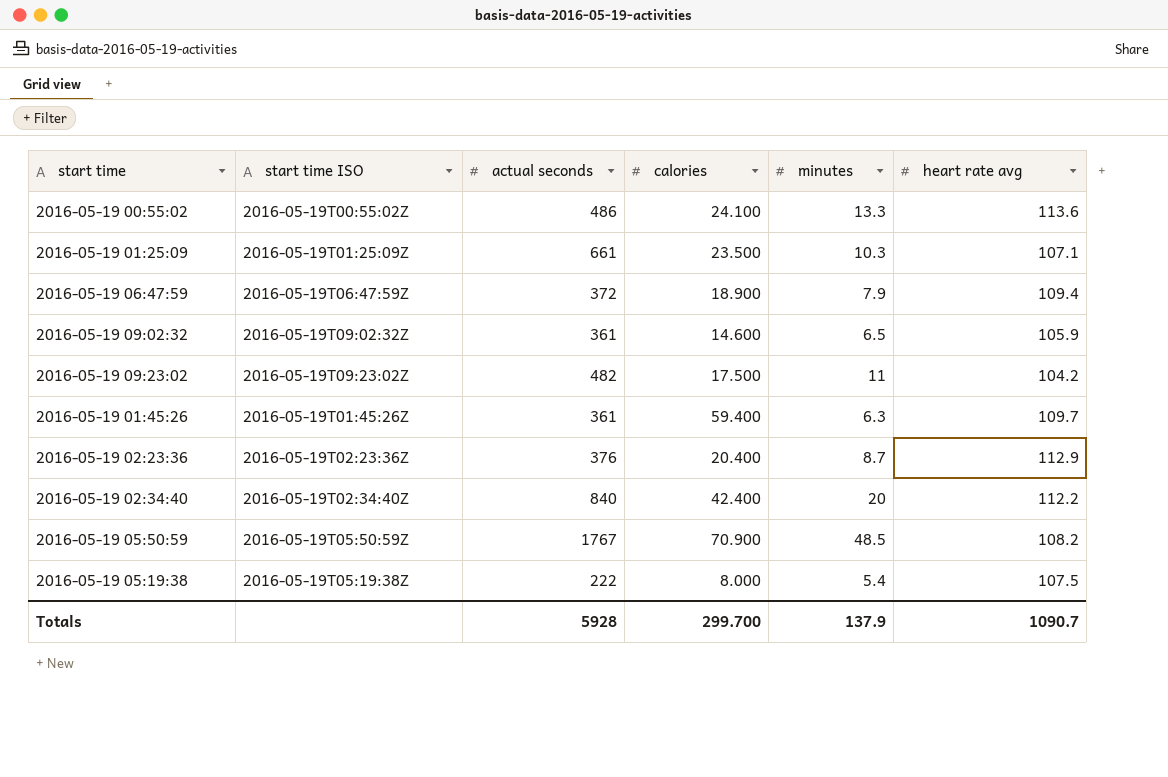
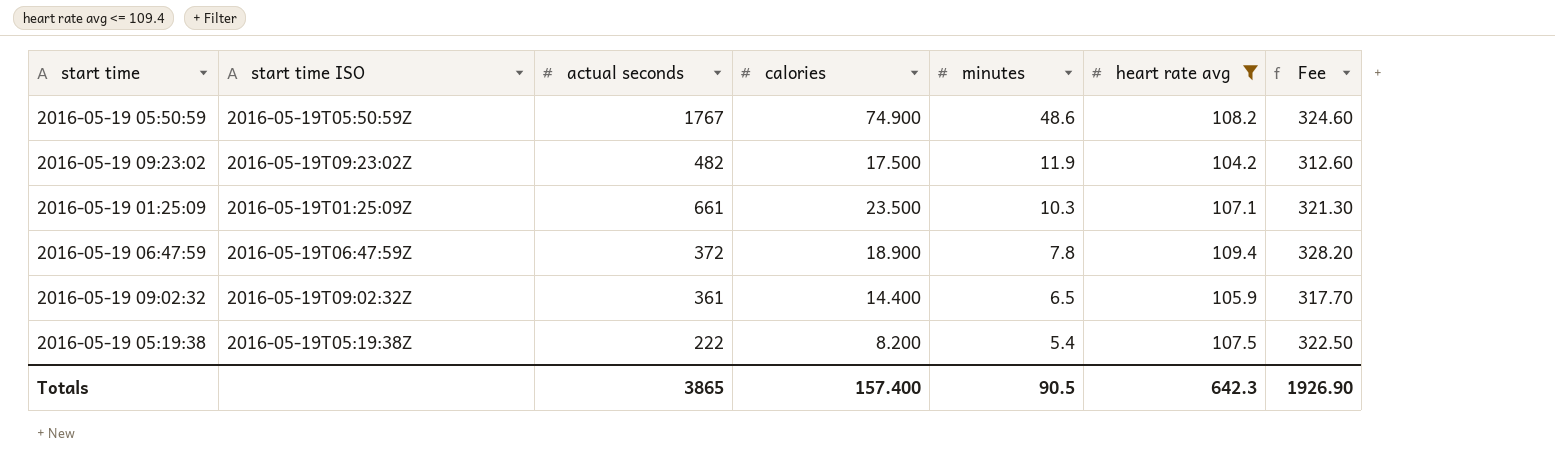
filter: none -> heart rate avg <= 109.4
row order: none -> minutes descending
column Fee | formula: none -> [heart rate avg] * 3
2016-05-19 05:50:59 | calories: 70.900 -> 74.900
2016-05-19 05:50:59 | minutes: 48.5 -> 48.6
2016-05-19 09:23:02 | minutes: 11 -> 11.9
2016-05-19 06:47:59 | minutes: 7.9 -> 7.8
2016-05-19 09:02:32 | calories: 14.600 -> 14.400
2016-05-19 05:19:38 | calories: 8.000 -> 8.200
Totals | actual seconds: 5928 -> 3865
Totals | calories: 299.700 -> 157.400
Totals | minutes: 137.9 -> 90.5
Totals | heart rate avg: 1090.7 -> 642.3

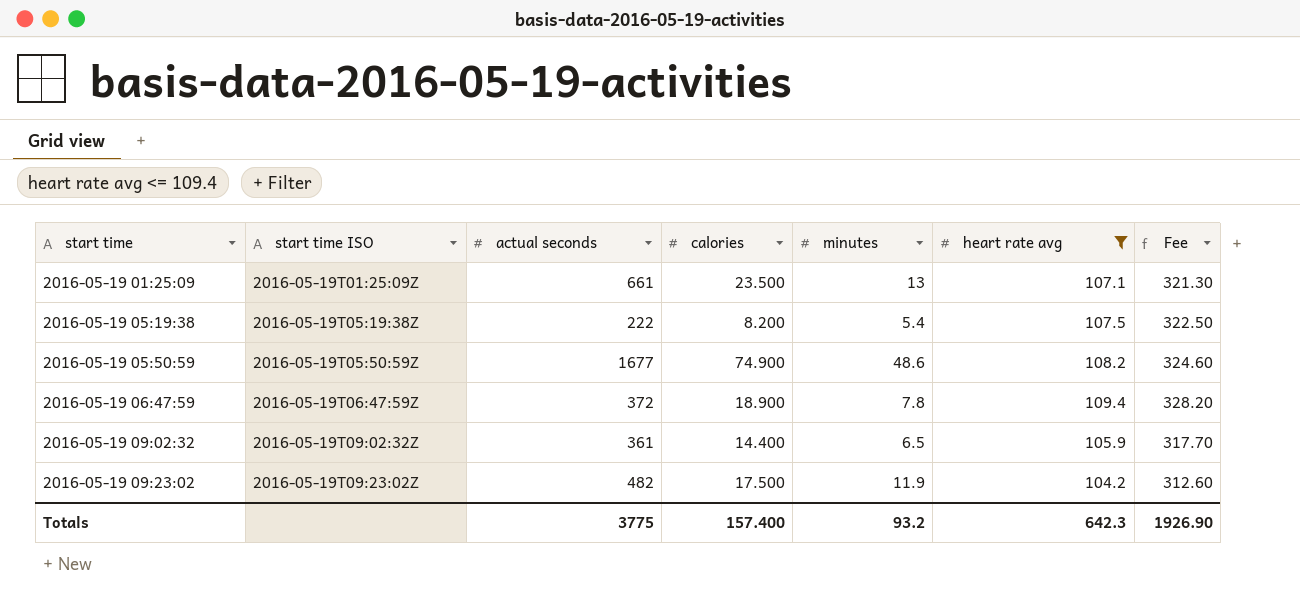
row order: minutes descending -> start time ascending
2016-05-19 01:25:09 | minutes: 10.3 -> 13
2016-05-19 05:50:59 | actual seconds: 1767 -> 1677
Totals | actual seconds: 3865 -> 3775
Totals | minutes: 90.5 -> 93.2

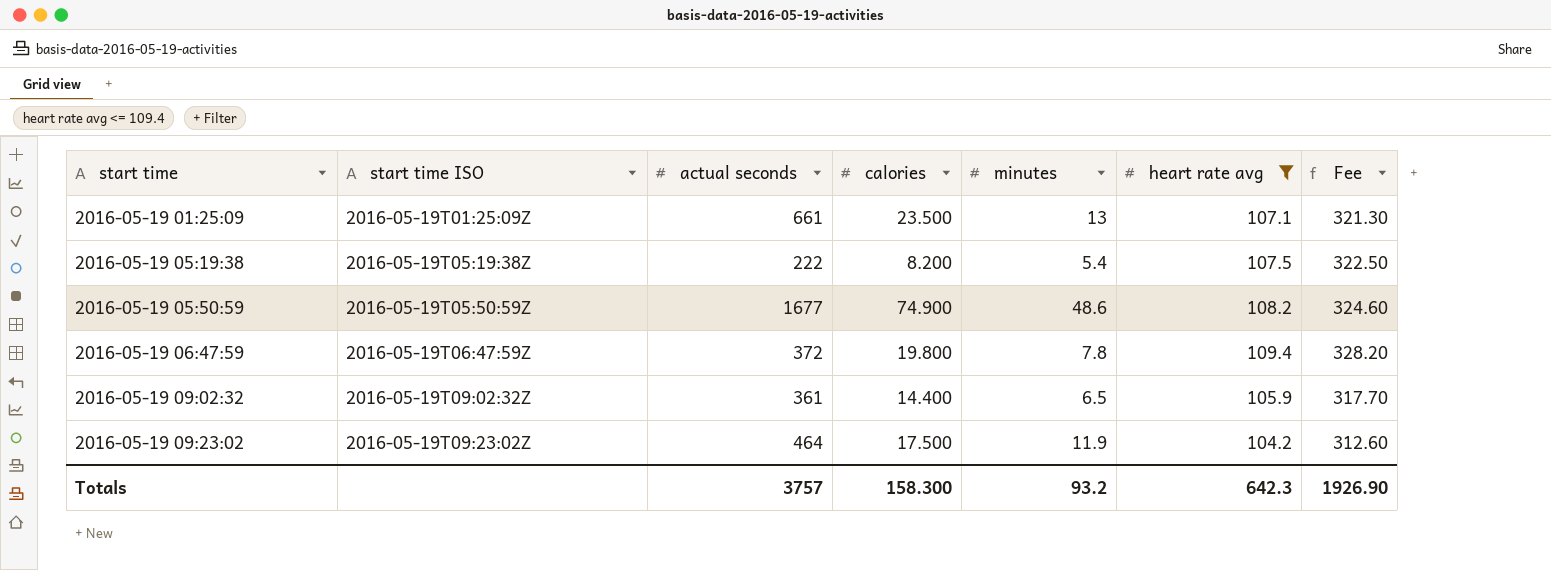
2016-05-19 06:47:59 | calories: 18.900 -> 19.800
2016-05-19 09:23:02 | actual seconds: 482 -> 464
Totals | actual seconds: 3775 -> 3757
Totals | calories: 157.400 -> 158.300

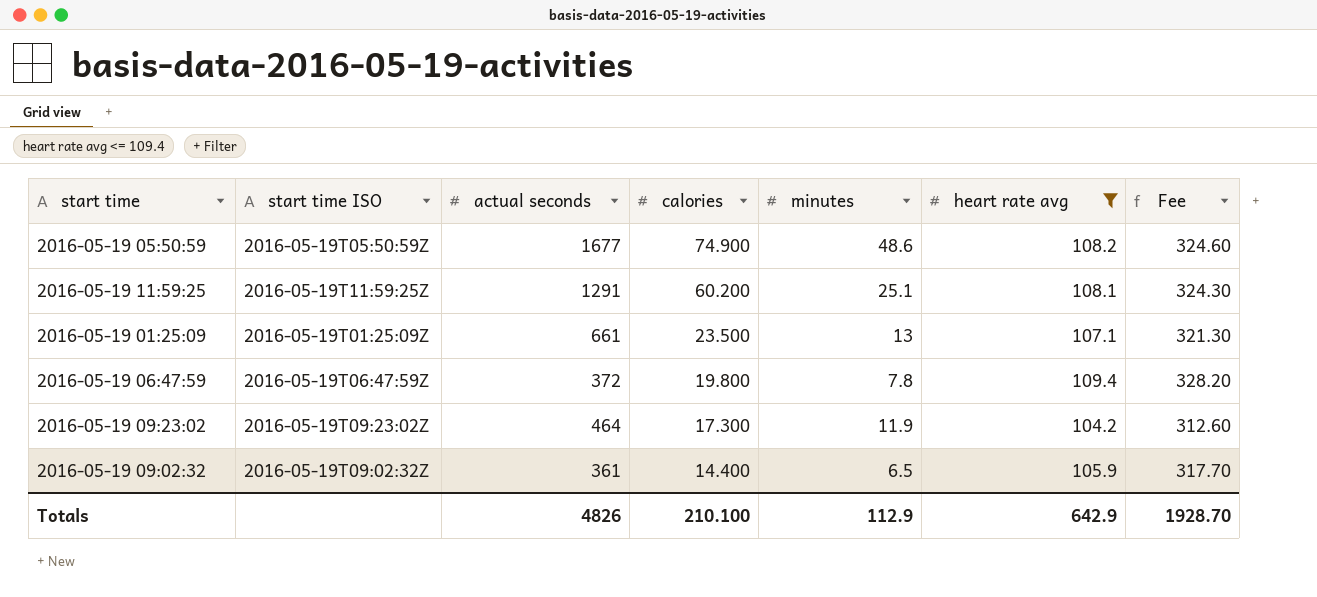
row order: start time ascending -> calories descending
row 2016-05-19 05:19:38: 2016-05-19T05:19:38Z | 222 | 8.200 | 5.4 | 107.5 | 322.50 -> none
row 2016-05-19 11:59:25: none -> 2016-05-19T11:59:25Z | 1291 | 60.200 | 25.1 | 108.1 | 324.30
2016-05-19 09:23:02 | calories: 17.500 -> 17.300
Totals | actual seconds: 3757 -> 4826
Totals | calories: 158.300 -> 210.100
Totals | minutes: 93.2 -> 112.9
Totals | heart rate avg: 642.3 -> 642.9
Totals | Fee: 1926.90 -> 1928.70

